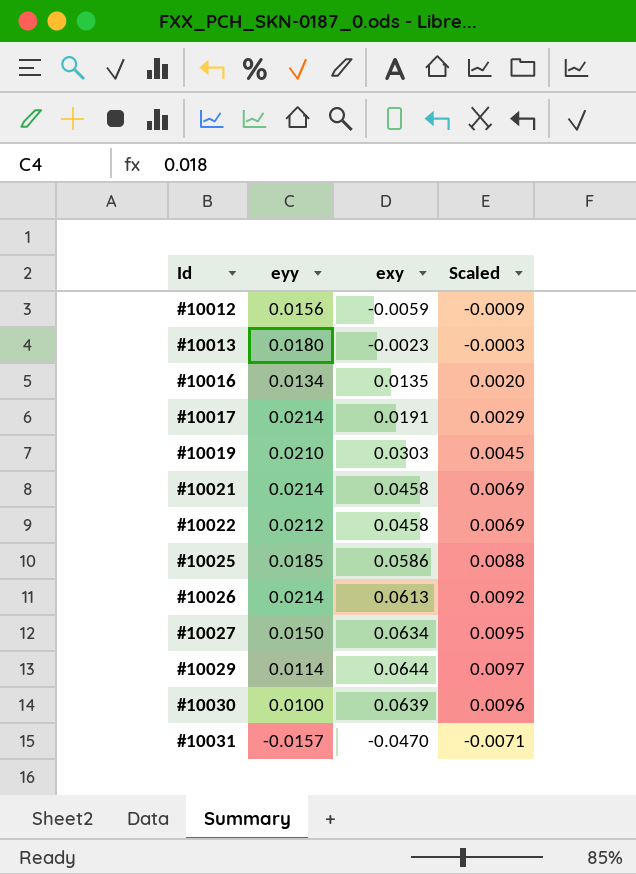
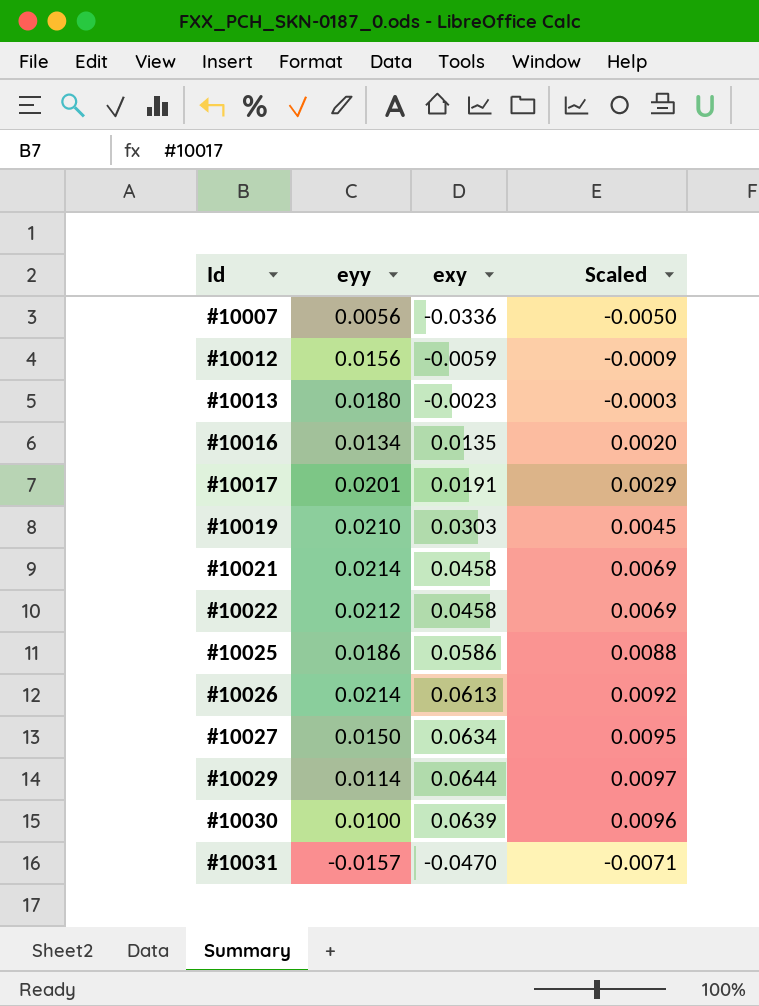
row #10007: none -> 0.0056 | -0.0336 | -0.0050
#10017 | eyy: 0.0214 -> 0.0201
#10025 | eyy: 0.0185 -> 0.0186

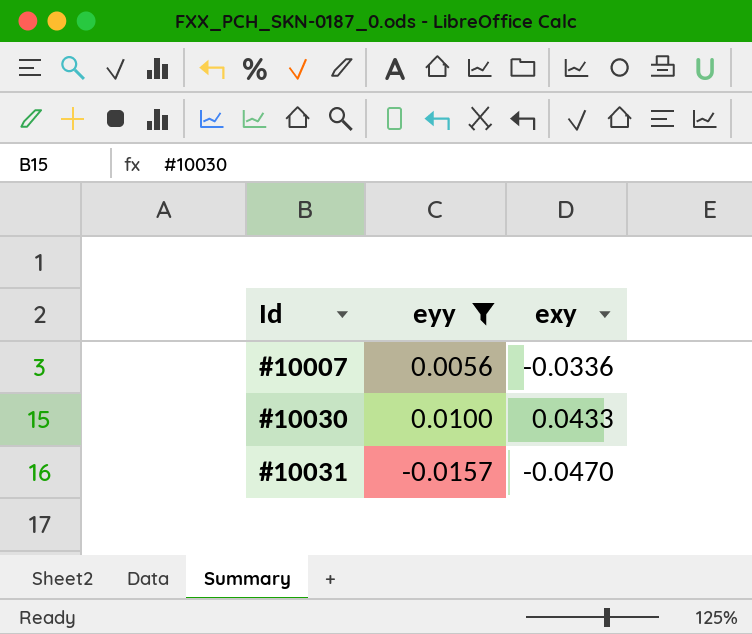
filter: none -> eyy <= 0.0100
column Scaled | formula: [exy] * 0.15 -> none
#10030 | exy: 0.0639 -> 0.0433

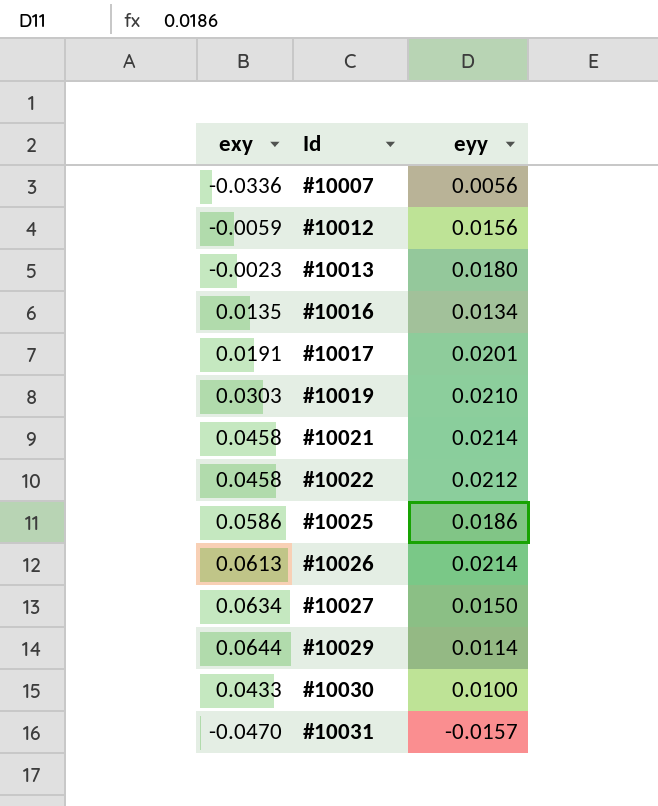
filter: eyy <= 0.0100 -> none
column exy | position: 3 -> 1

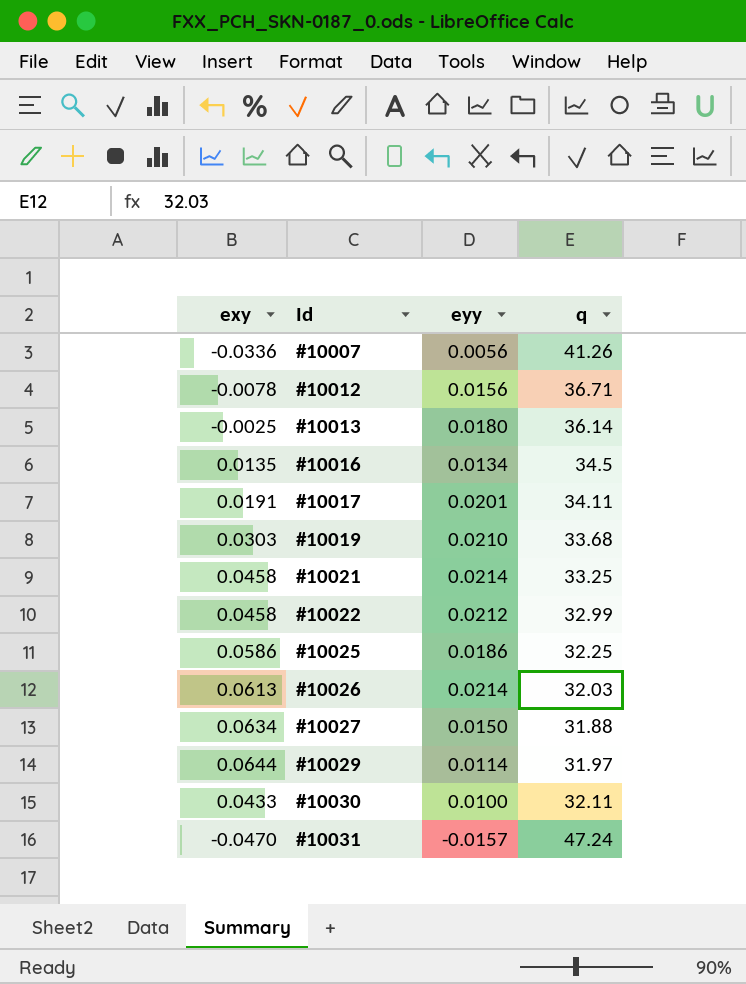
column q | position: none -> 4
#10012 | exy: -0.0059 -> -0.0078
#10013 | exy: -0.0023 -> -0.0025

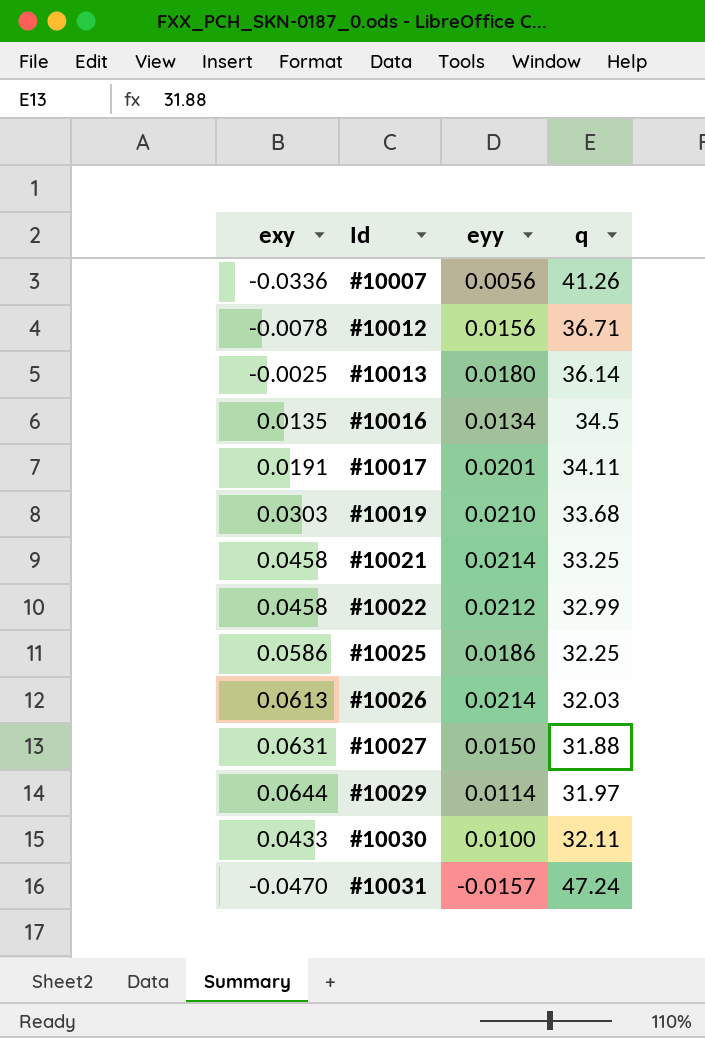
#10027 | exy: 0.0634 -> 0.0631

